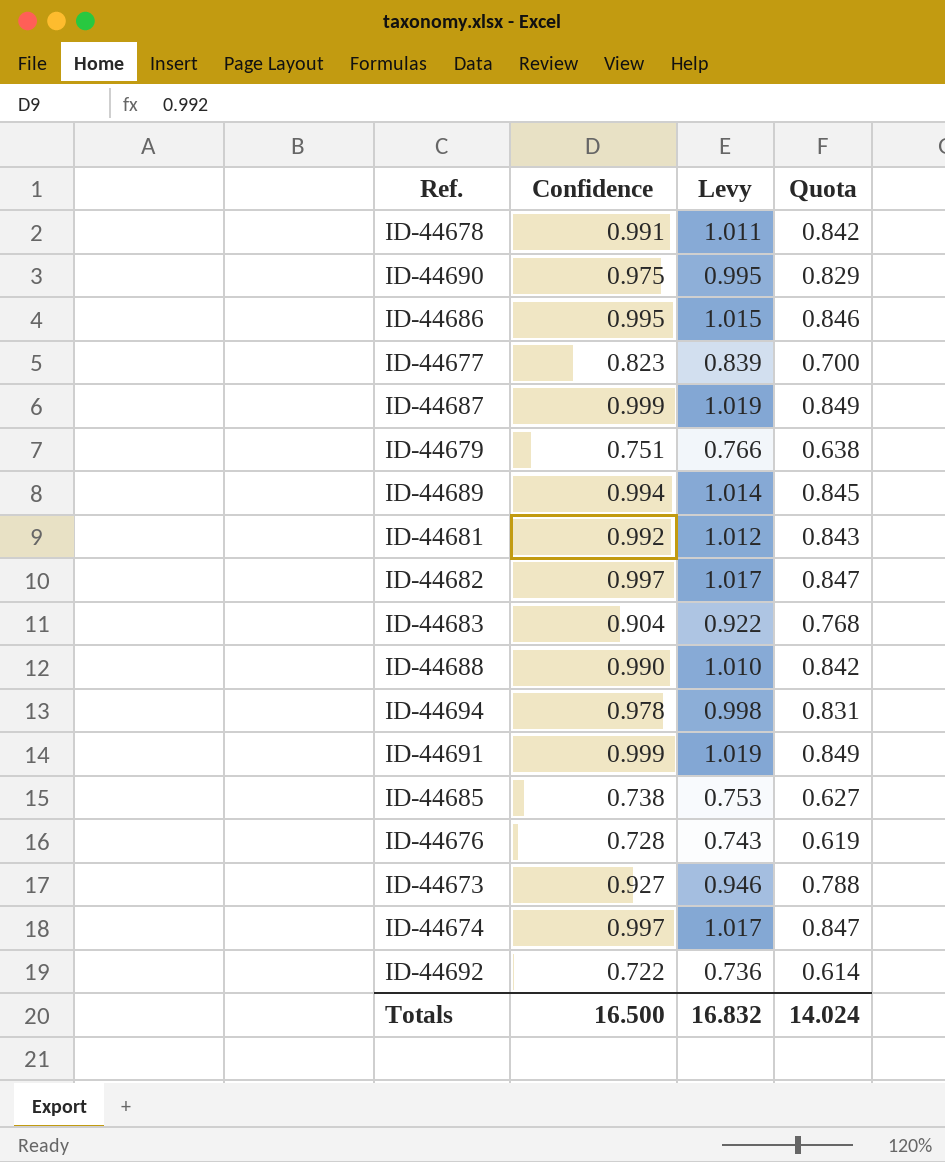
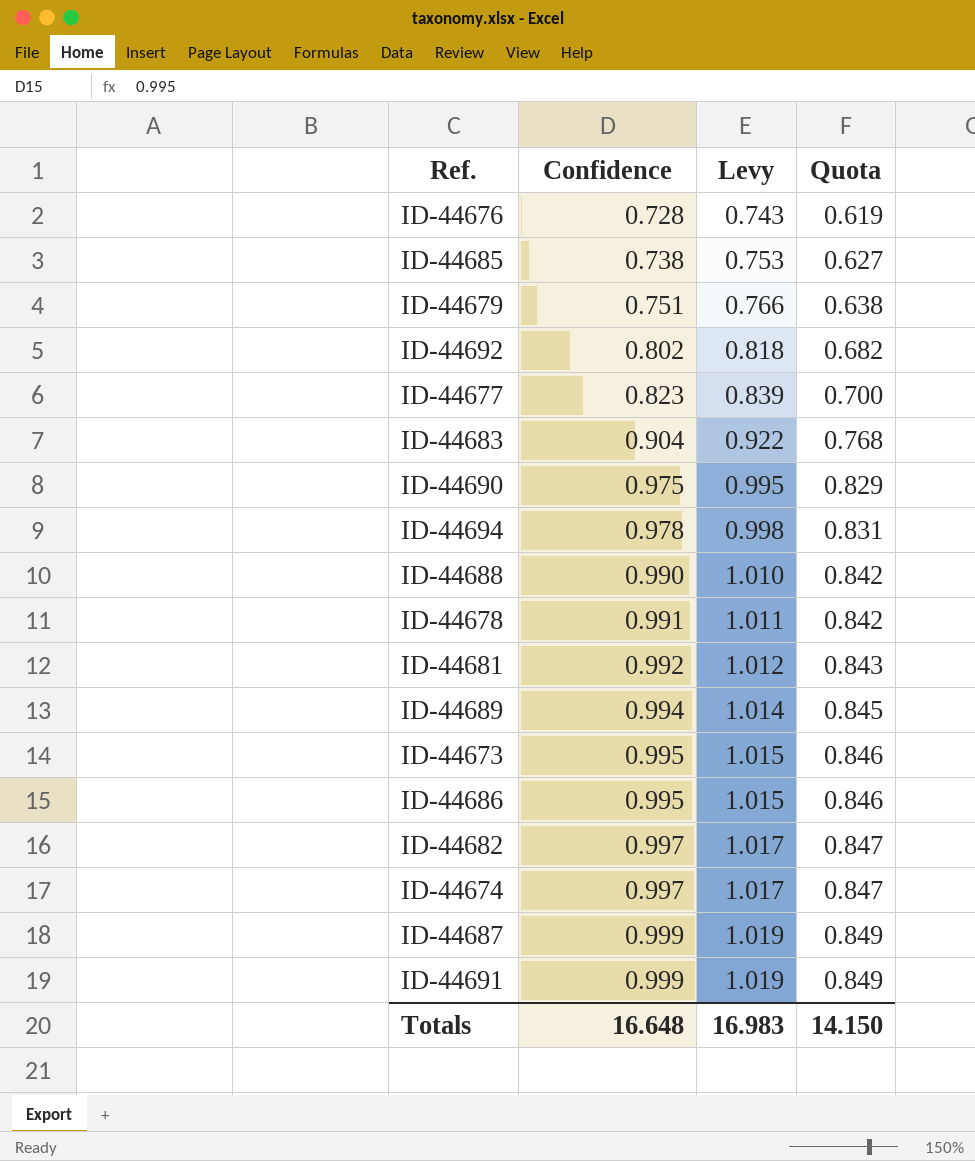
row order: none -> Confidence ascending
ID-44692 | Confidence: 0.722 -> 0.802
ID-44692 | Levy: 0.736 -> 0.818
ID-44692 | Quota: 0.614 -> 0.682
ID-44673 | Confidence: 0.927 -> 0.995
ID-44673 | Levy: 0.946 -> 1.015
ID-44673 | Quota: 0.788 -> 0.846
Totals | Confidence: 16.500 -> 16.648
Totals | Levy: 16.832 -> 16.983
Totals | Quota: 14.024 -> 14.150

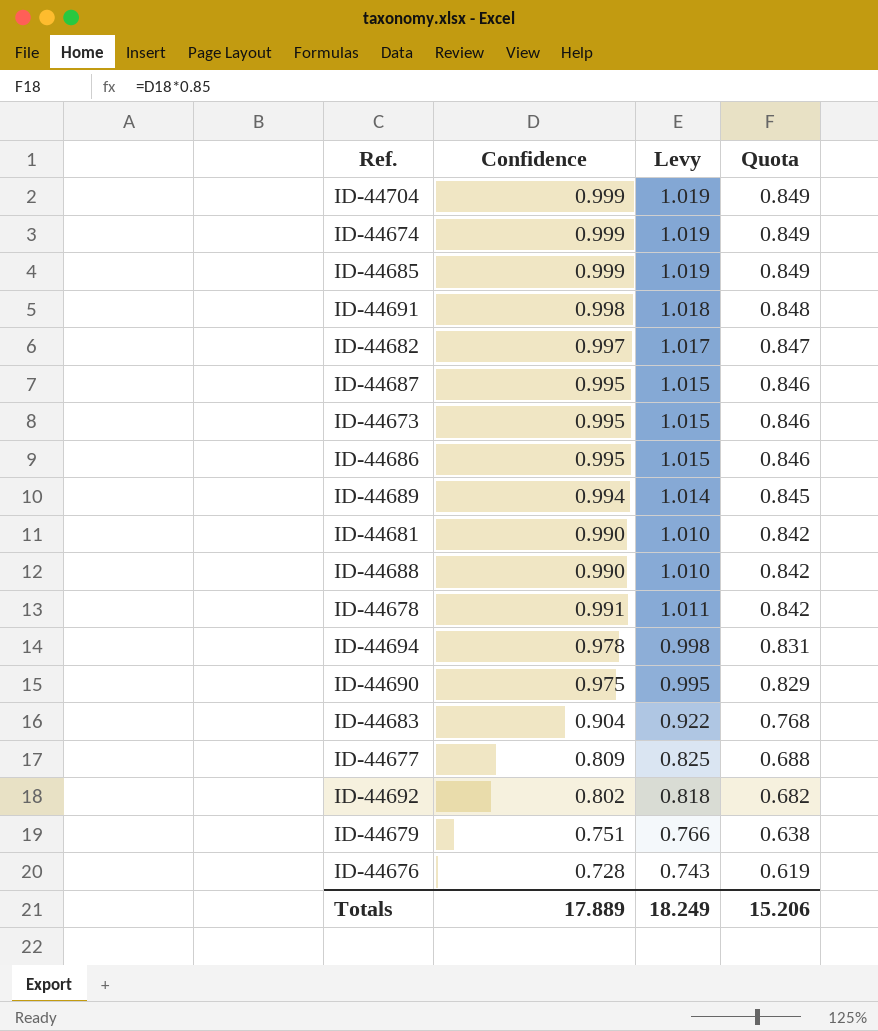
row order: Confidence ascending -> Quota descending
row ID-44704: none -> 0.999 | 1.019 | 0.849
ID-44674 | Confidence: 0.997 -> 0.999
ID-44674 | Levy: 1.017 -> 1.019
ID-44674 | Quota: 0.847 -> 0.849
ID-44685 | Confidence: 0.738 -> 0.999
ID-44685 | Levy: 0.753 -> 1.019
ID-44685 | Quota: 0.627 -> 0.849
ID-44691 | Confidence: 0.999 -> 0.998
ID-44691 | Levy: 1.019 -> 1.018
ID-44691 | Quota: 0.849 -> 0.848
ID-44687 | Confidence: 0.999 -> 0.995
ID-44687 | Levy: 1.019 -> 1.015
ID-44687 | Quota: 0.849 -> 0.846
ID-44681 | Confidence: 0.992 -> 0.990
ID-44681 | Levy: 1.012 -> 1.010
ID-44681 | Quota: 0.843 -> 0.842
ID-44677 | Confidence: 0.823 -> 0.809
ID-44677 | Levy: 0.839 -> 0.825
ID-44677 | Quota: 0.700 -> 0.688
Totals | Confidence: 16.648 -> 17.889
Totals | Levy: 16.983 -> 18.249
Totals | Quota: 14.150 -> 15.206

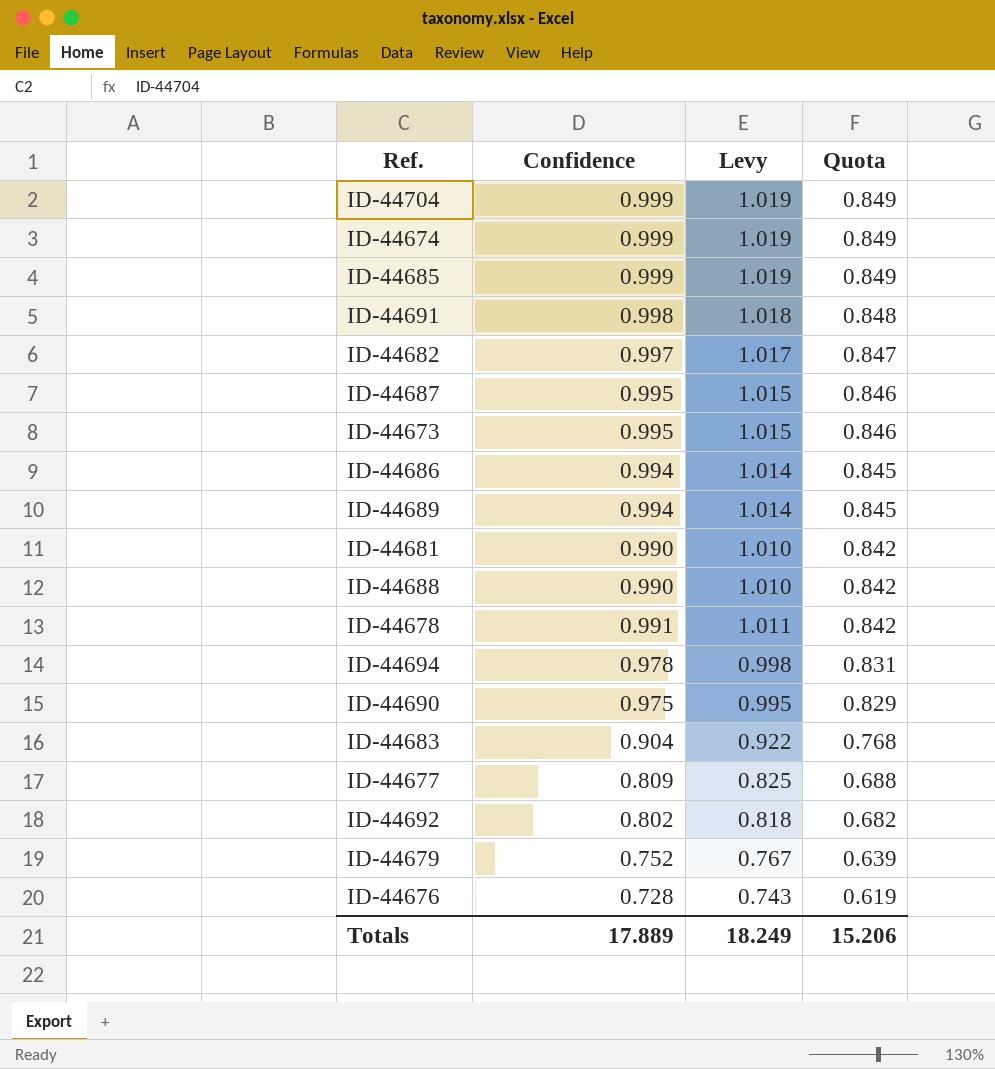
ID-44686 | Confidence: 0.995 -> 0.994
ID-44686 | Levy: 1.015 -> 1.014
ID-44686 | Quota: 0.846 -> 0.845
ID-44679 | Confidence: 0.751 -> 0.752
ID-44679 | Levy: 0.766 -> 0.767
ID-44679 | Quota: 0.638 -> 0.639

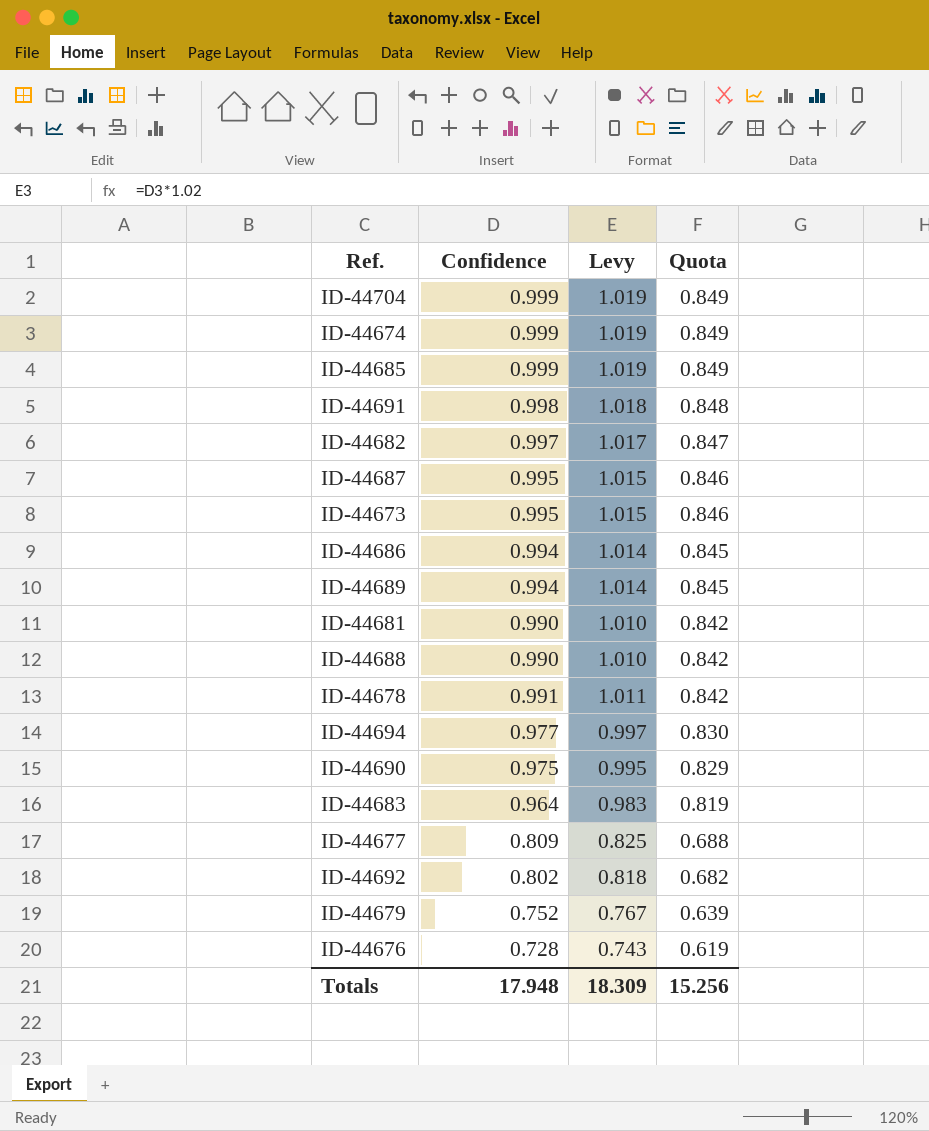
ID-44694 | Confidence: 0.978 -> 0.977
ID-44694 | Levy: 0.998 -> 0.997
ID-44694 | Quota: 0.831 -> 0.830
ID-44683 | Confidence: 0.904 -> 0.964
ID-44683 | Levy: 0.922 -> 0.983
ID-44683 | Quota: 0.768 -> 0.819
Totals | Confidence: 17.889 -> 17.948
Totals | Levy: 18.249 -> 18.309
Totals | Quota: 15.206 -> 15.256

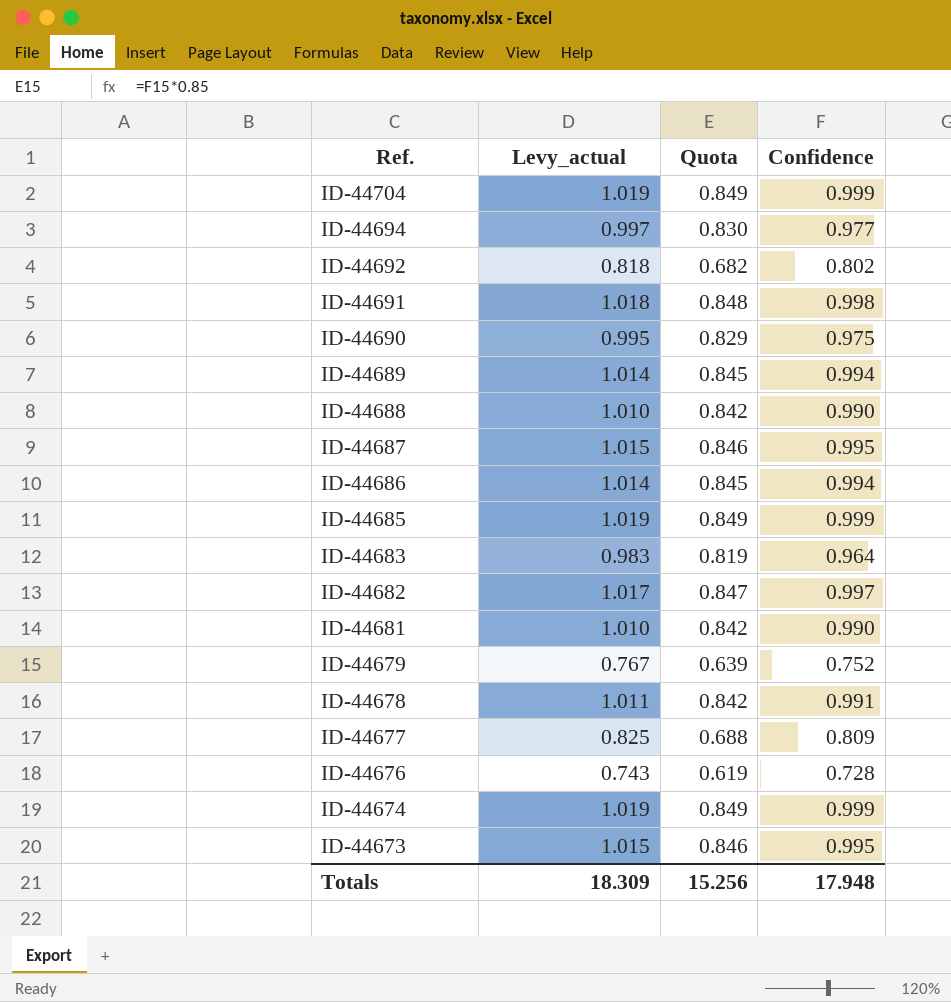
row order: Quota descending -> Ref. descending
column name: Levy -> Levy_actual
column Confidence | position: 2 -> 4

